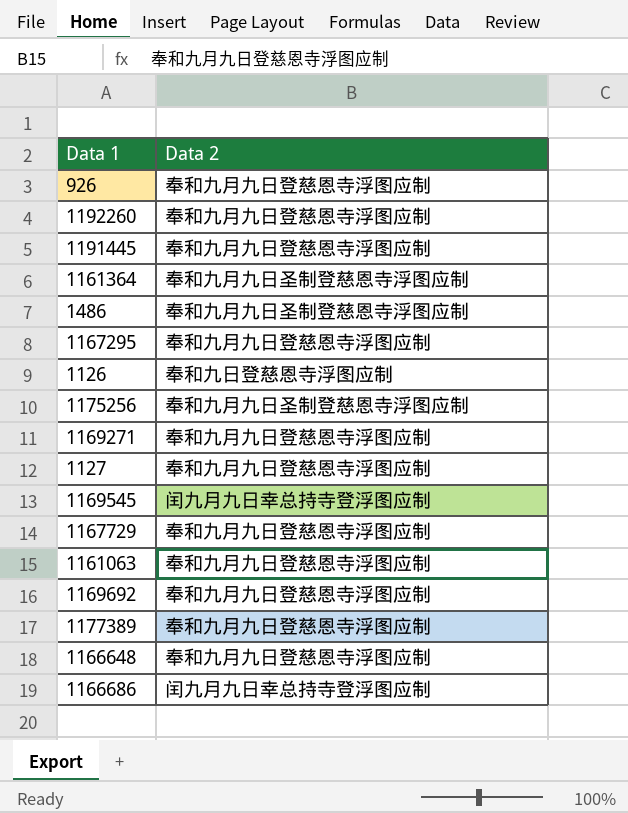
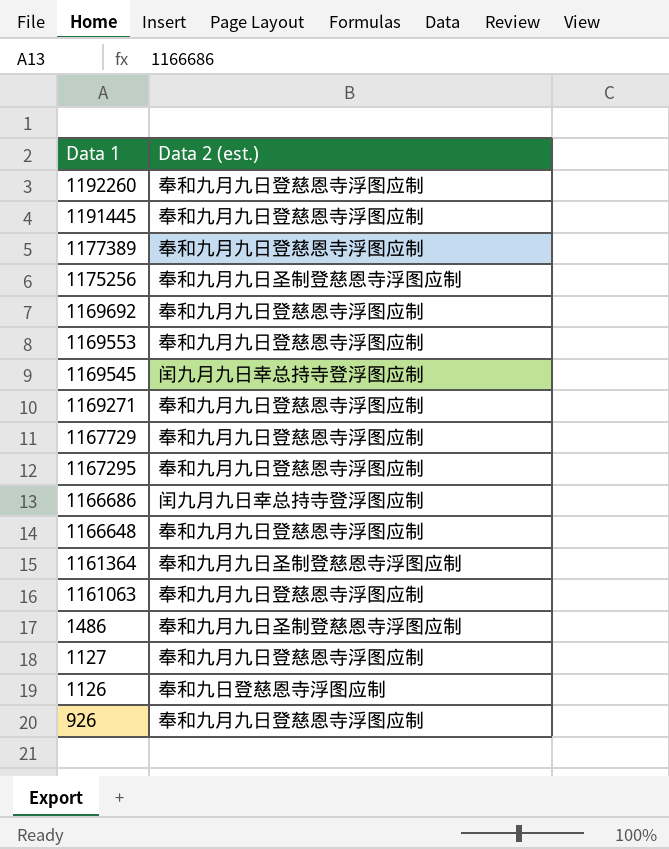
row order: none -> Data 1 descending
column name: Data 2 -> Data 2 (est.)
row 1169553: none -> 奉和九月九日登慈恩寺浮图应制

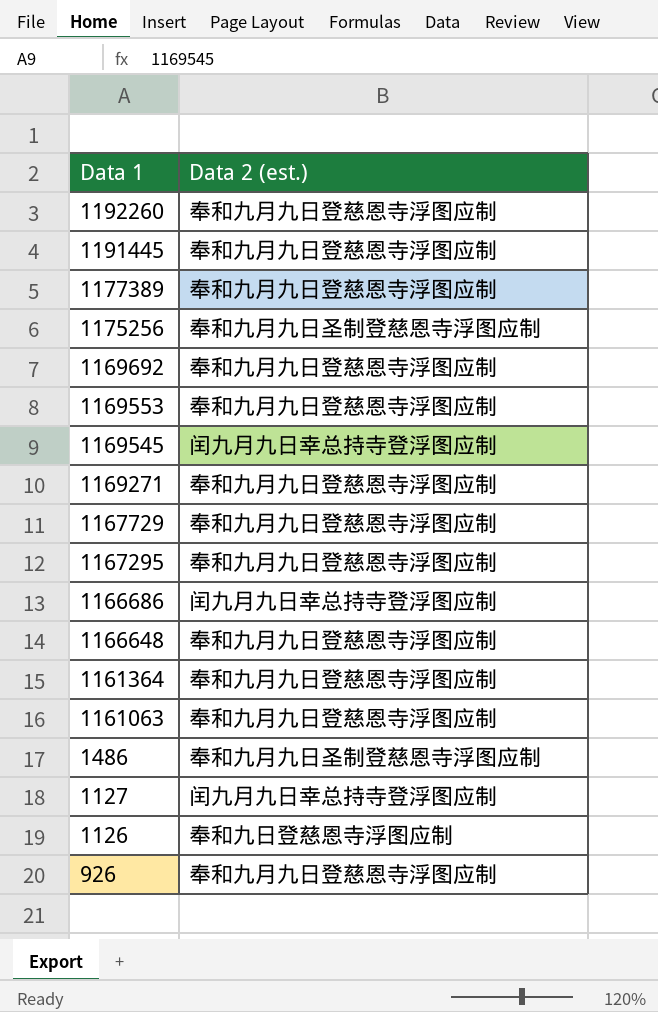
1161364 | Data 2 (est.): 奉和九月九日圣制登慈恩寺浮图应制 -> 奉和九月九日登慈恩寺浮图应制
1127 | Data 2 (est.): 奉和九月九日登慈恩寺浮图应制 -> 闰九月九日幸总持寺登浮图应制

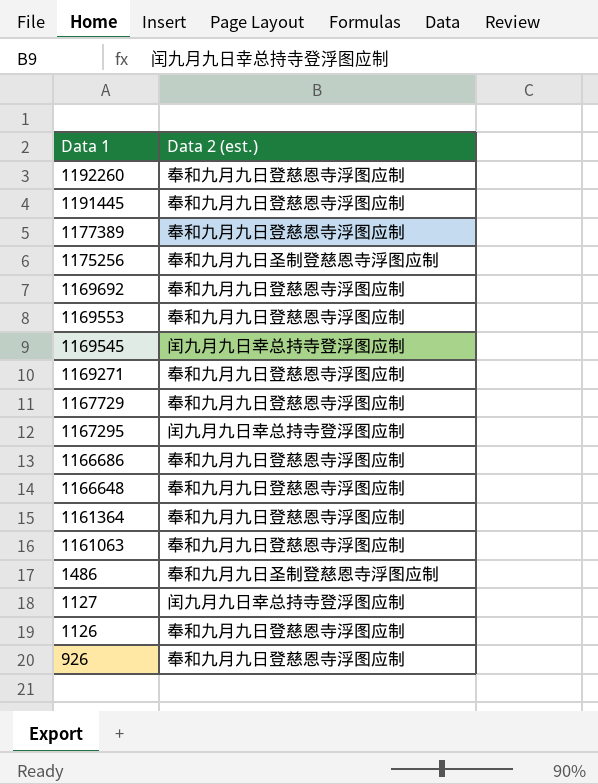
1167295 | Data 2 (est.): 奉和九月九日登慈恩寺浮图应制 -> 闰九月九日幸总持寺登浮图应制
1166686 | Data 2 (est.): 闰九月九日幸总持寺登浮图应制 -> 奉和九月九日登慈恩寺浮图应制
1126 | Data 2 (est.): 奉和九日登慈恩寺浮图应制 -> 奉和九月九日登慈恩寺浮图应制

